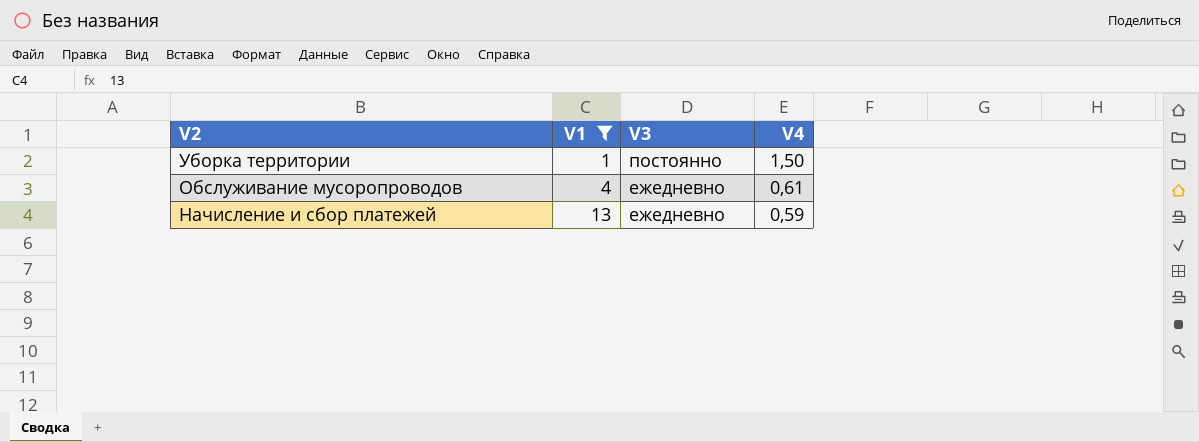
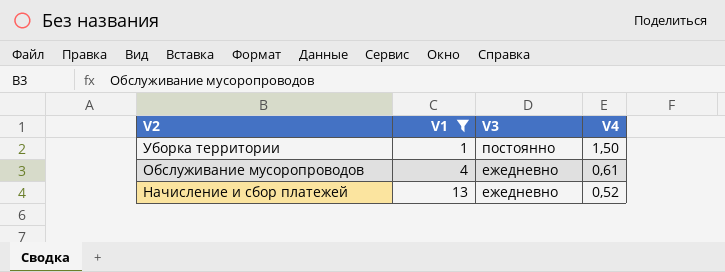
Начисление и сбор платежей | V4: 0,59 -> 0,52

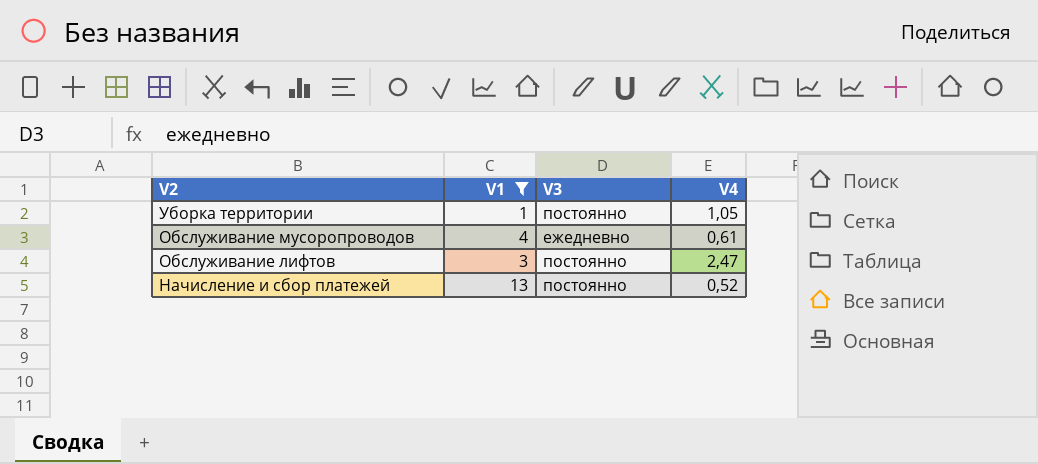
Уборка территории | V4: 1,50 -> 1,05
row Обслуживание лифтов: none -> 3 | постоянно | 2,47
Начисление и сбор платежей | V3: ежедневно -> постоянно

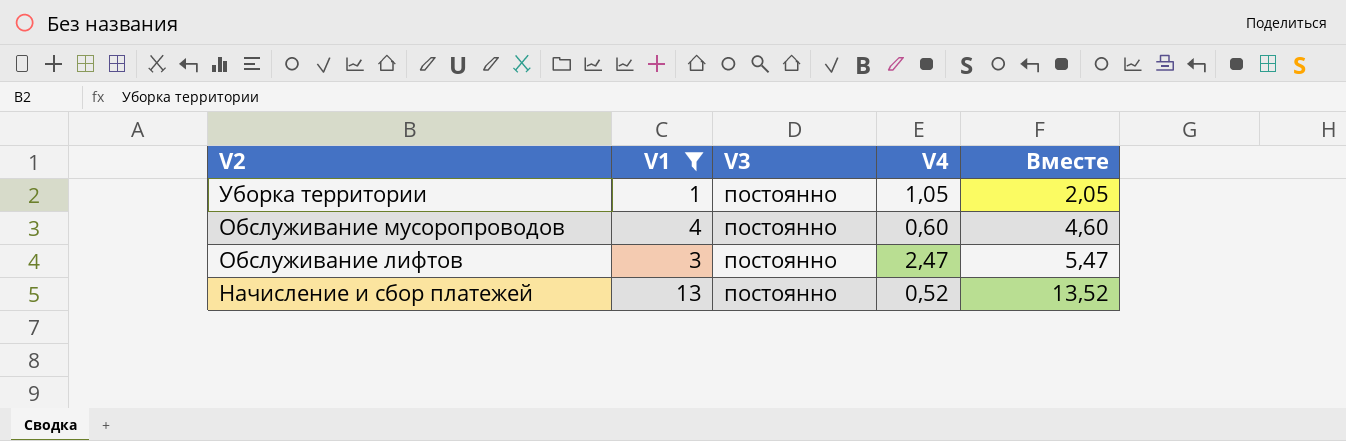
column Вместе | formula: none -> [V1] + [V4]
Обслуживание мусоропроводов | V3: ежедневно -> постоянно
Обслуживание мусоропроводов | V4: 0,61 -> 0,60

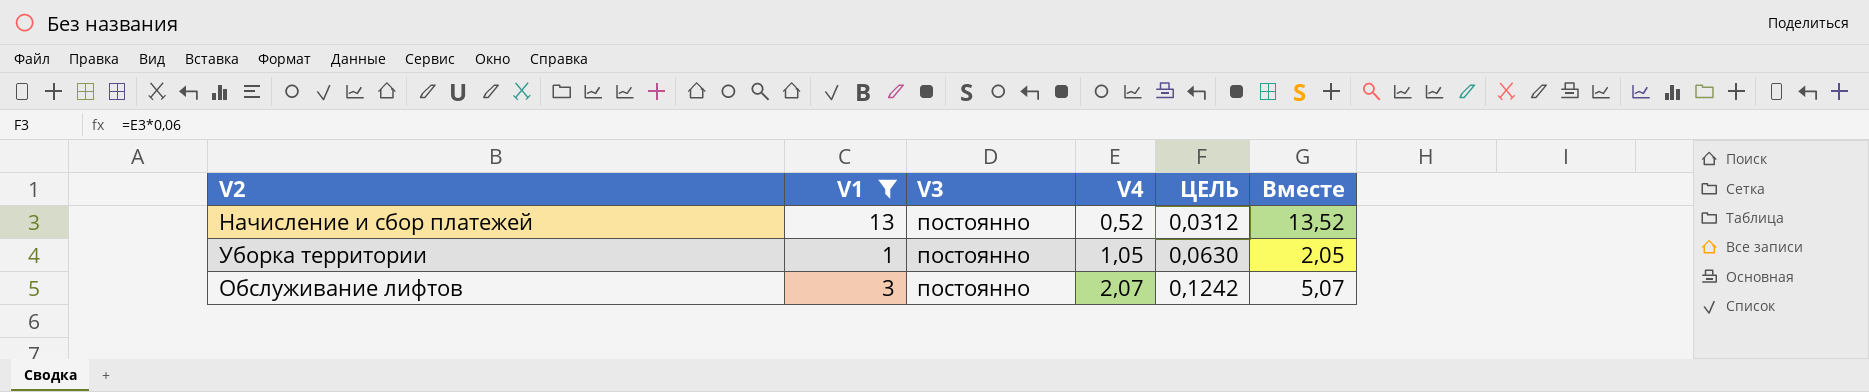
row order: V2 descending -> V4 ascending
column ЦЕЛЬ | formula: none -> [V4] * 0,06
row Обслуживание мусоропроводов: 4 | постоянно | 0,60 | 4,60 -> none
Обслуживание лифтов | V4: 2,47 -> 2,07
Обслуживание лифтов | Вместе: 5,47 -> 5,07

